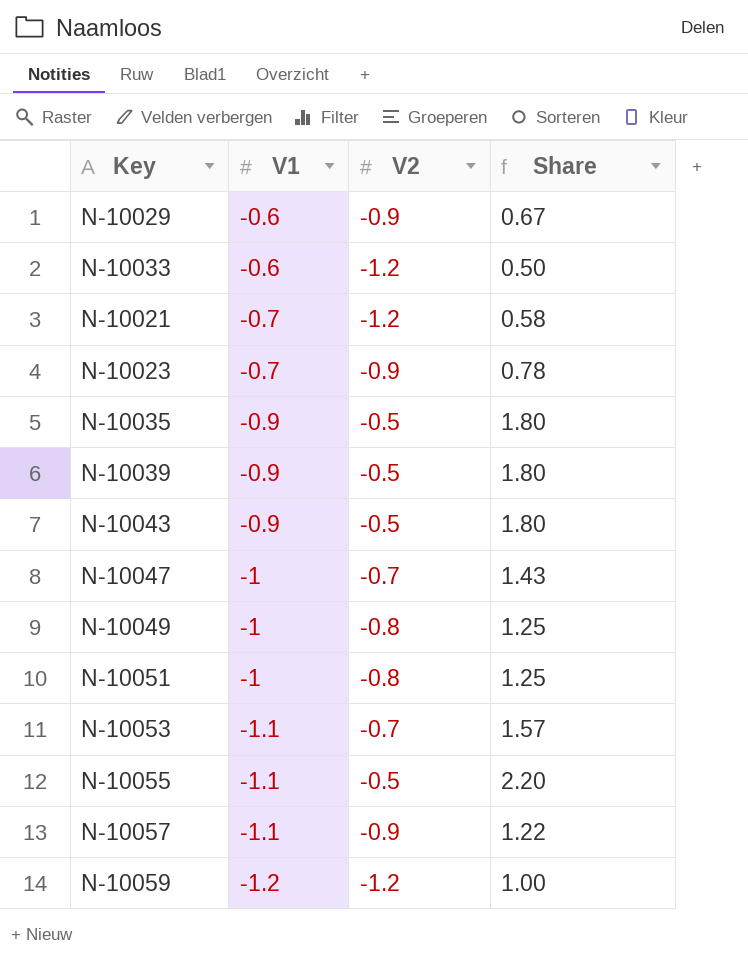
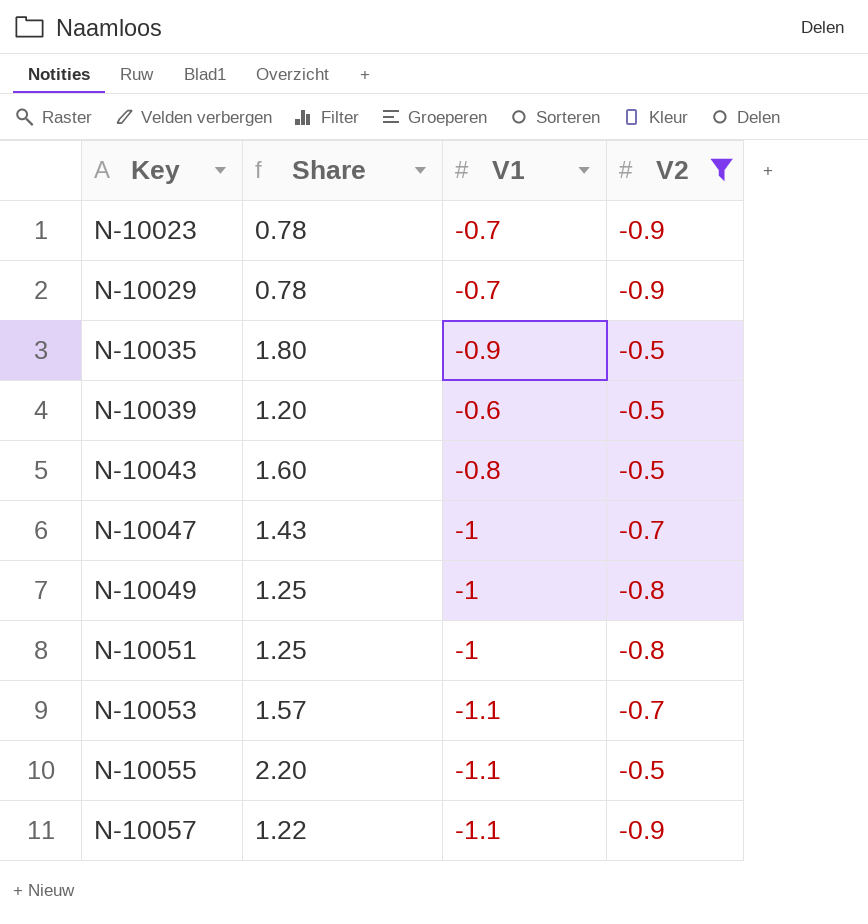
filter: none -> V2 != -1.2
row order: V1 descending -> Key ascending
column Share | position: 4 -> 2
N-10029 | Share: 0.67 -> 0.78
N-10029 | V1: -0.6 -> -0.7
N-10039 | Share: 1.80 -> 1.20
N-10039 | V1: -0.9 -> -0.6
N-10043 | Share: 1.80 -> 1.60
N-10043 | V1: -0.9 -> -0.8

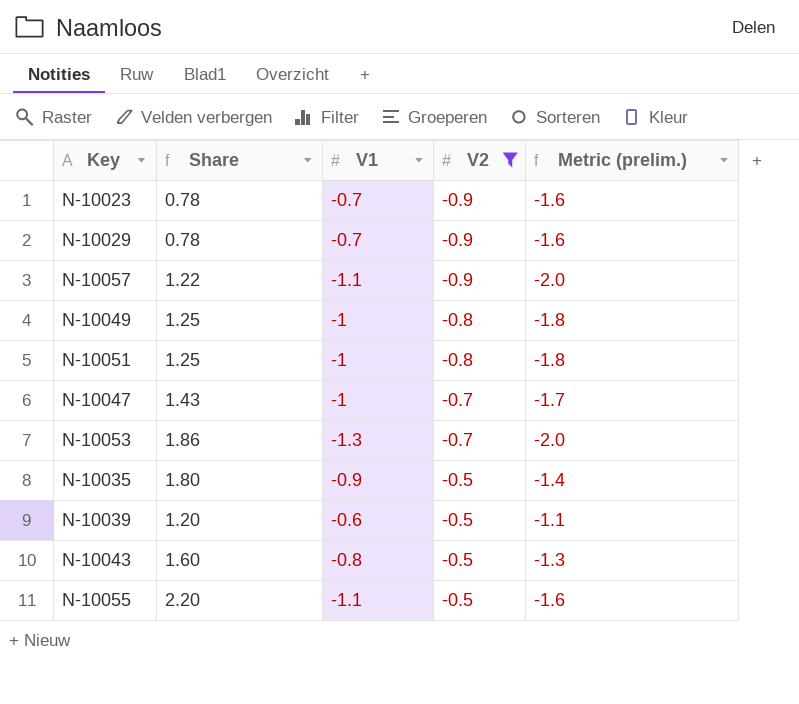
row order: Key ascending -> V2 ascending
column Metric (prelim.) | formula: none -> [V1] + [V2]
N-10053 | Share: 1.57 -> 1.86
N-10053 | V1: -1.1 -> -1.3

